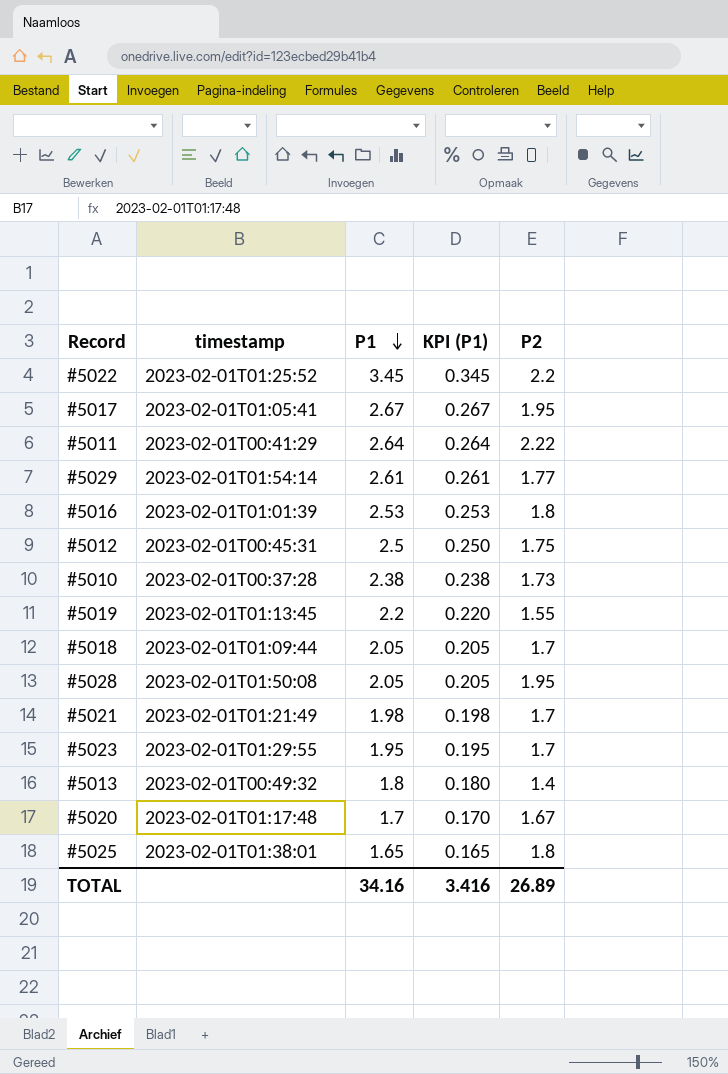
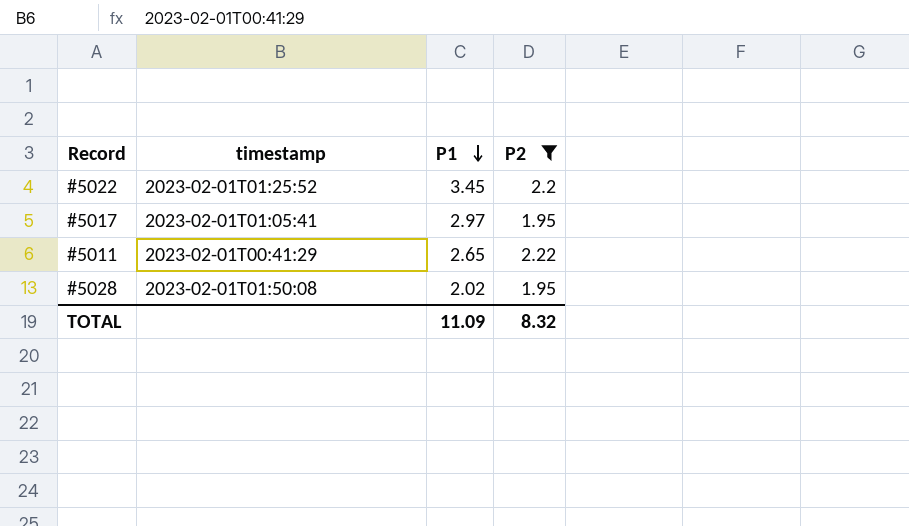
filter: none -> P2 >= 1.95
column KPI (P1) | formula: [P1] * 0.1 -> none
#5017 | P1: 2.67 -> 2.97
#5011 | P1: 2.64 -> 2.65
#5028 | P1: 2.05 -> 2.02
TOTAL | P1: 34.16 -> 11.09
TOTAL | P2: 26.89 -> 8.32

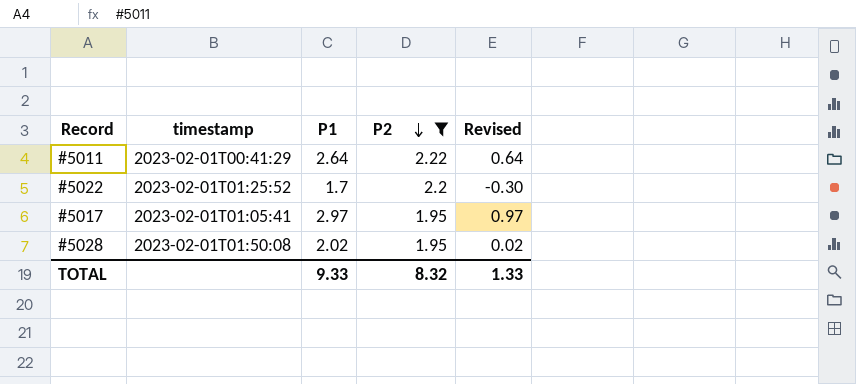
row order: P1 descending -> P2 descending
column Revised | formula: none -> [P1] - 2
#5011 | P1: 2.65 -> 2.64
#5022 | P1: 3.45 -> 1.7
TOTAL | P1: 11.09 -> 9.33

